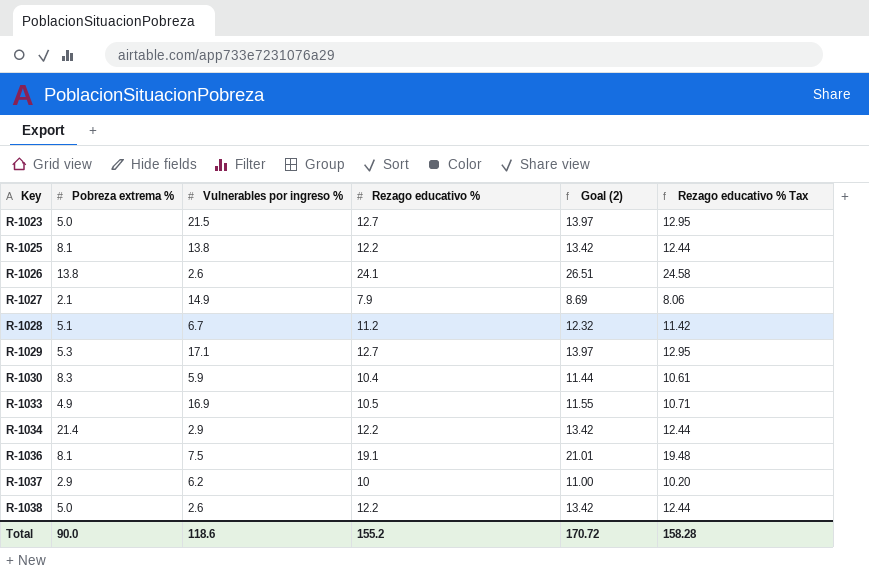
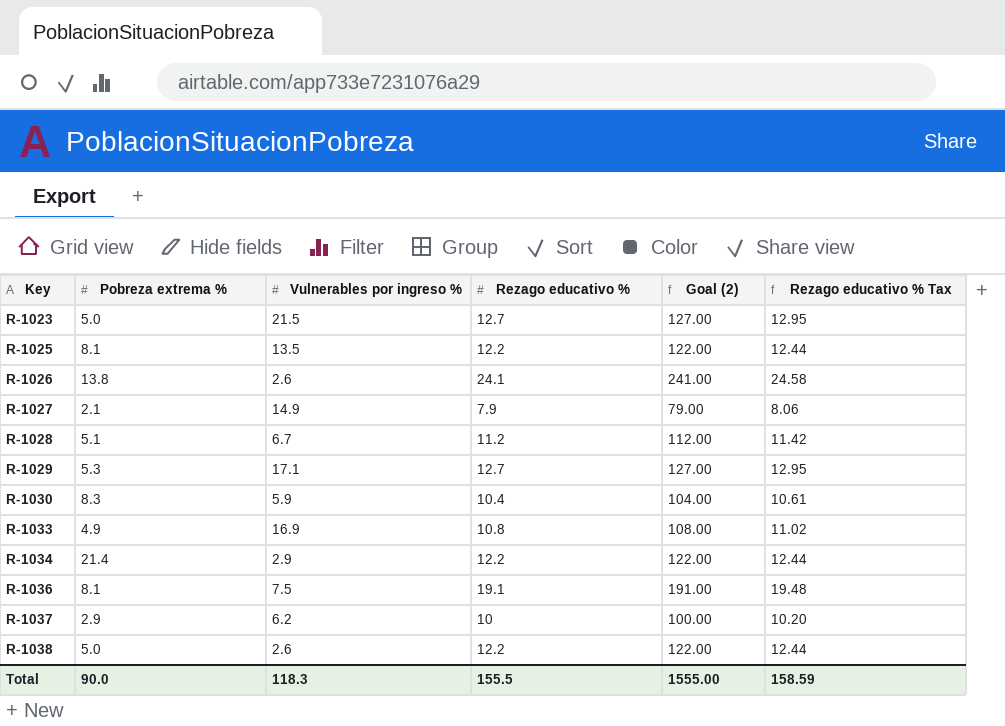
column Goal (2) | formula: [Rezago educativo %] * 1.1 -> [Rezago educativo %] * 10
R-1025 | Vulnerables por ingreso %: 13.8 -> 13.5
R-1033 | Rezago educativo %: 10.5 -> 10.8
R-1033 | Rezago educativo % Tax: 10.71 -> 11.02
Total | Vulnerables por ingreso %: 118.6 -> 118.3
Total | Rezago educativo %: 155.2 -> 155.5
Total | Goal (2): 170.72 -> 1555.00
Total | Rezago educativo % Tax: 158.28 -> 158.59

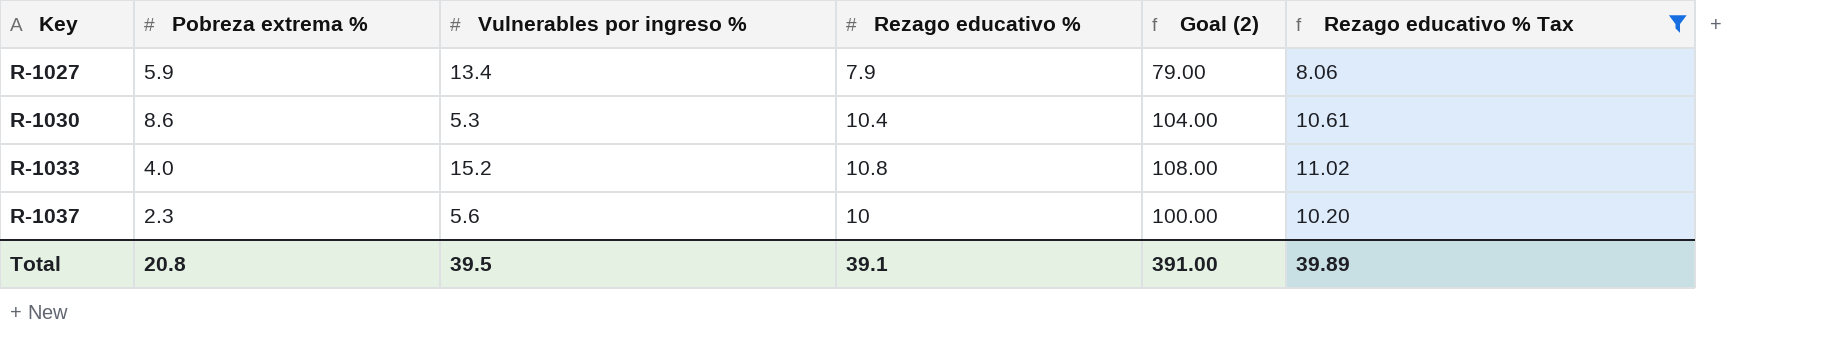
filter: none -> Rezago educativo % Tax <= 11.02
R-1027 | Pobreza extrema %: 2.1 -> 5.9
R-1027 | Vulnerables por ingreso %: 14.9 -> 13.4
R-1030 | Pobreza extrema %: 8.3 -> 8.6
R-1030 | Vulnerables por ingreso %: 5.9 -> 5.3
R-1033 | Pobreza extrema %: 4.9 -> 4.0
R-1033 | Vulnerables por ingreso %: 16.9 -> 15.2
R-1037 | Pobreza extrema %: 2.9 -> 2.3
R-1037 | Vulnerables por ingreso %: 6.2 -> 5.6
Total | Pobreza extrema %: 90.0 -> 20.8
Total | Vulnerables por ingreso %: 118.3 -> 39.5
Total | Rezago educativo %: 155.5 -> 39.1
Total | Goal (2): 1555.00 -> 391.00
Total | Rezago educativo % Tax: 158.59 -> 39.89

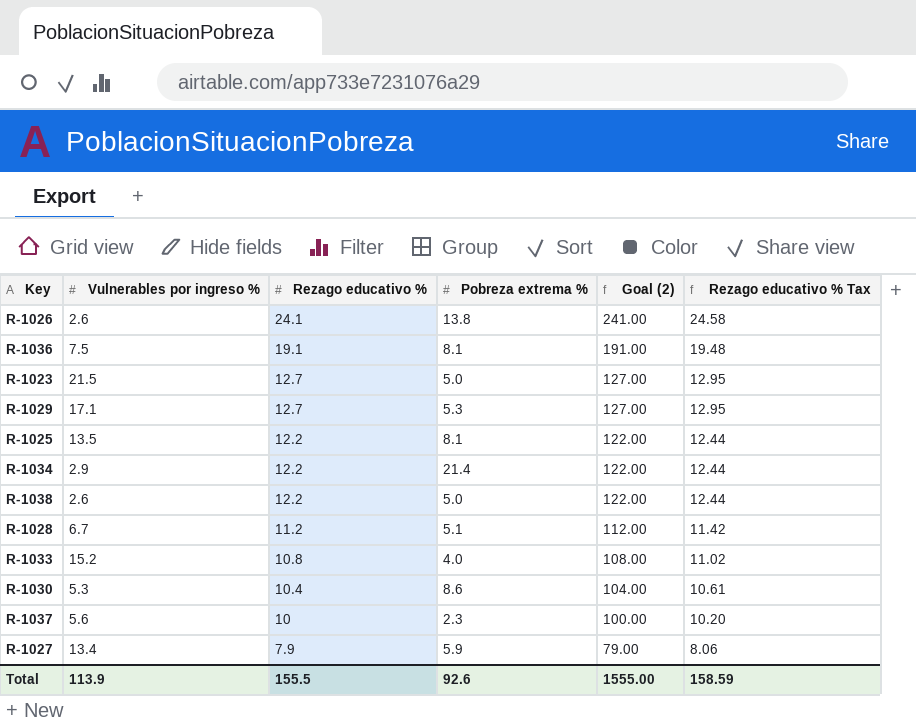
filter: Rezago educativo % Tax <= 11.02 -> none
row order: Key ascending -> Rezago educativo % descending
column Pobreza extrema % | position: 2 -> 4
Total | Vulnerables por ingreso %: 39.5 -> 113.9
Total | Rezago educativo %: 39.1 -> 155.5
Total | Pobreza extrema %: 20.8 -> 92.6
Total | Goal (2): 391.00 -> 1555.00
Total | Rezago educativo % Tax: 39.89 -> 158.59

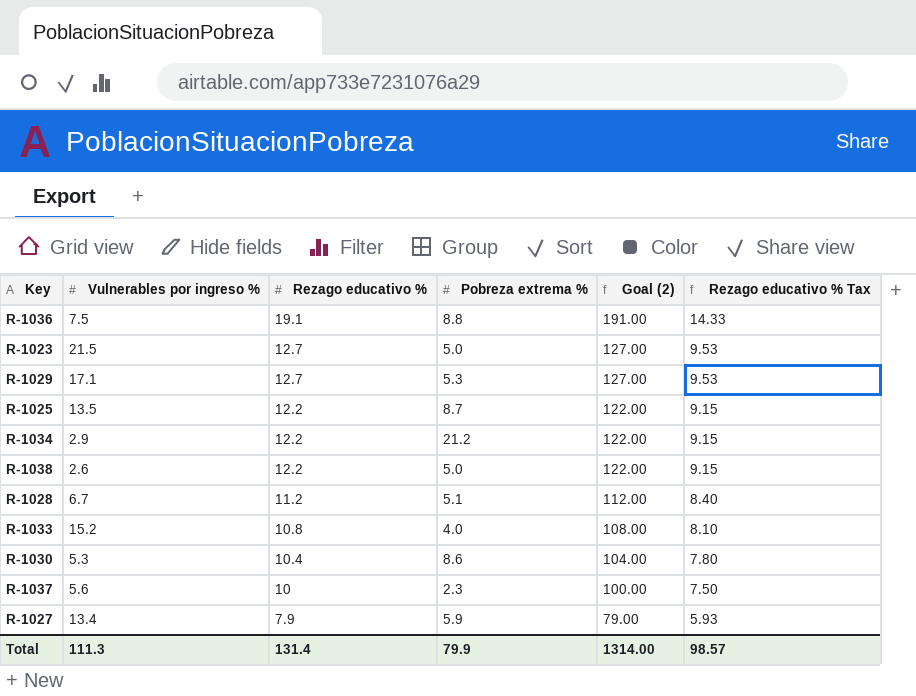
column Rezago educativo % Tax | formula: [Rezago educativo %] * 1.02 -> [Rezago educativo %] * 0.75
row R-1026: 2.6 | 24.1 | 13.8 | 241.00 | 24.58 -> none
R-1036 | Pobreza extrema %: 8.1 -> 8.8
R-1025 | Pobreza extrema %: 8.1 -> 8.7
R-1034 | Pobreza extrema %: 21.4 -> 21.2
Total | Vulnerables por ingreso %: 113.9 -> 111.3
Total | Rezago educativo %: 155.5 -> 131.4
Total | Pobreza extrema %: 92.6 -> 79.9
Total | Goal (2): 1555.00 -> 1314.00
Total | Rezago educativo % Tax: 158.59 -> 98.57

